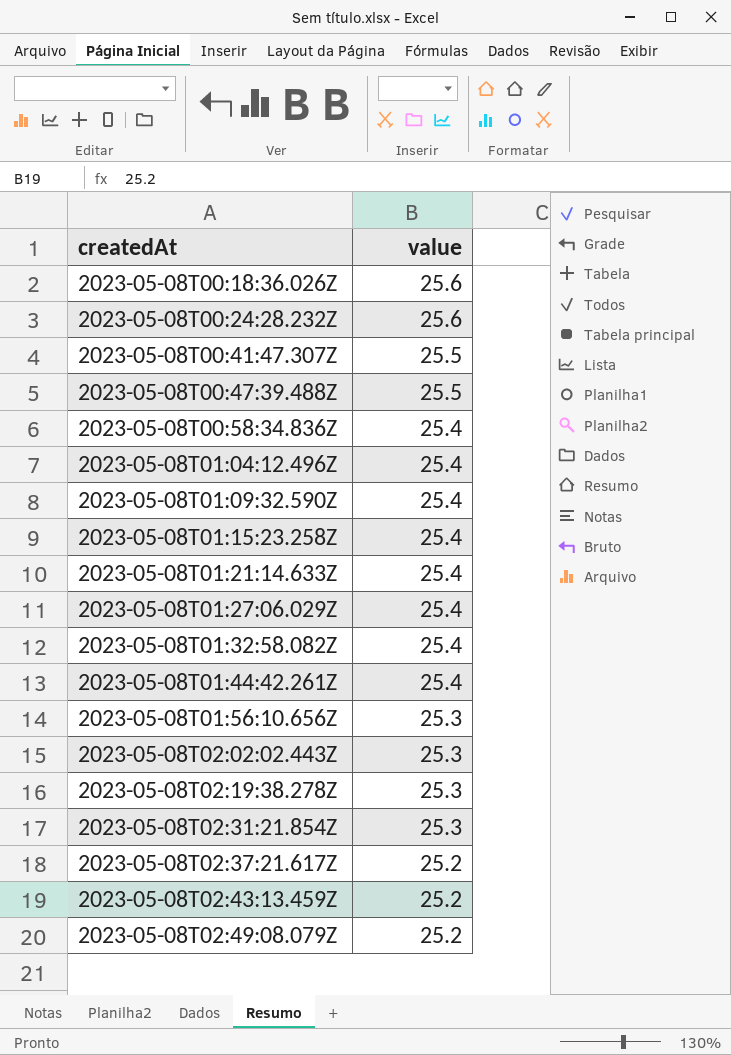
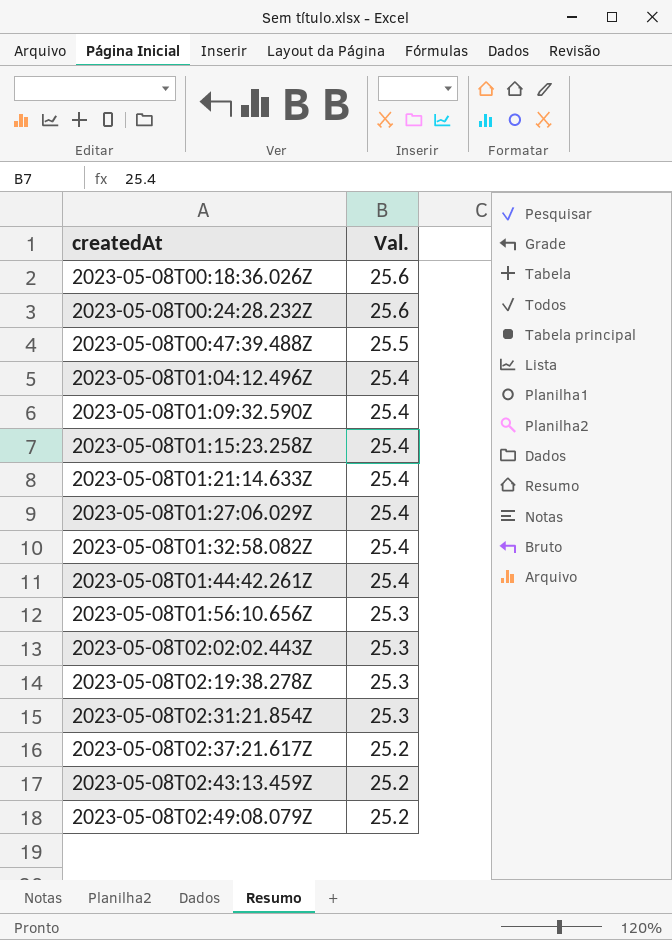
column name: value -> Val.
row 2023-05-08T00:41:47.307Z: 25.5 -> none
row 2023-05-08T00:58:34.836Z: 25.4 -> none

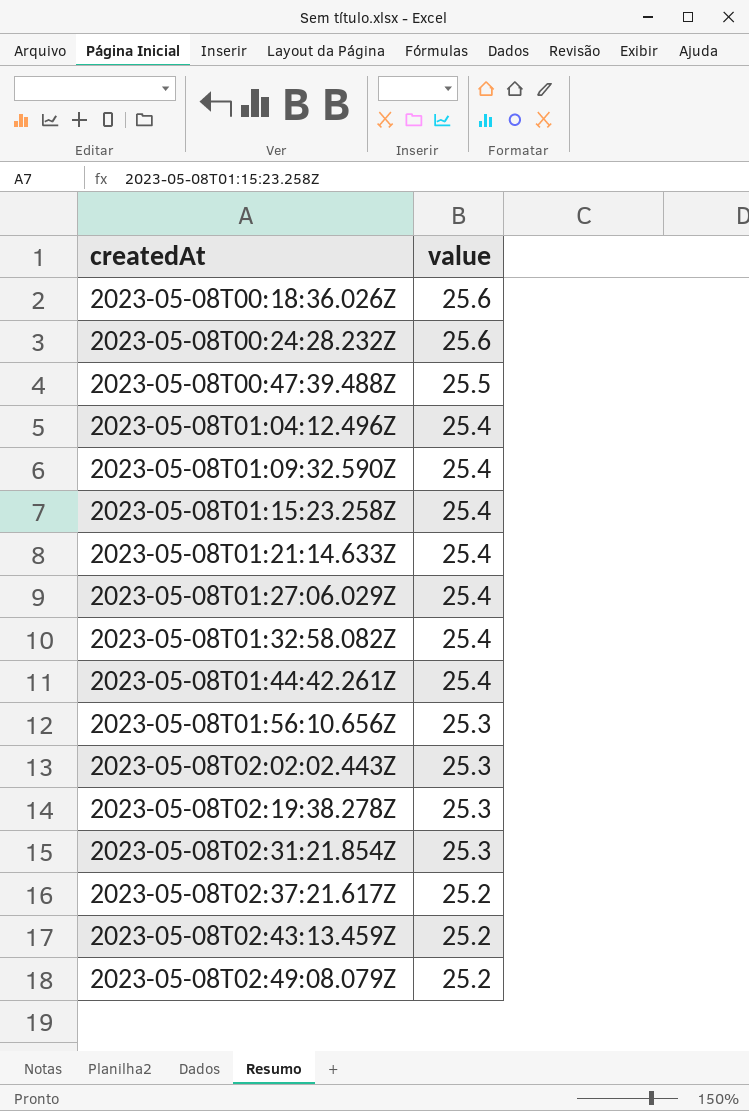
column name: Val. -> value

